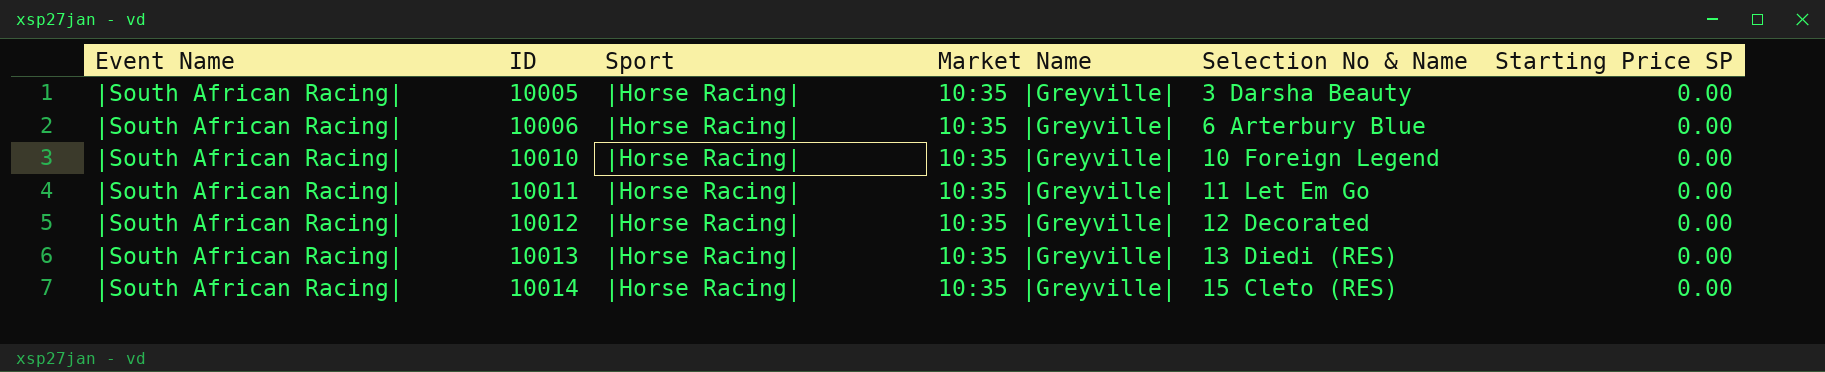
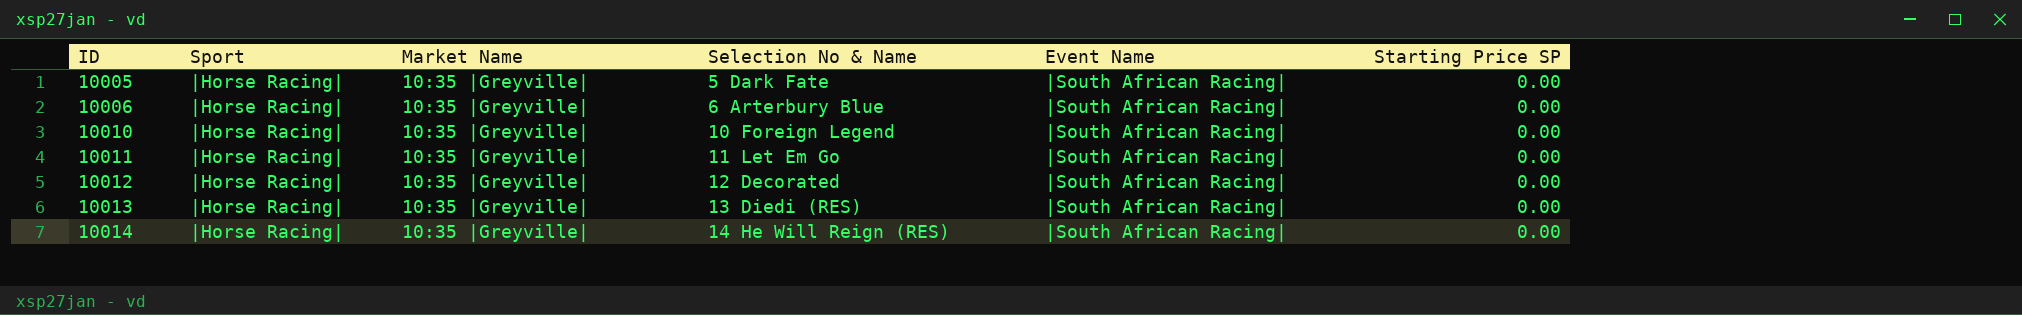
column Event Name | position: 1 -> 5
10005 | Selection No & Name: 3 Darsha Beauty -> 5 Dark Fate
10014 | Selection No & Name: 15 Cleto (RES) -> 14 He Will Reign (RES)

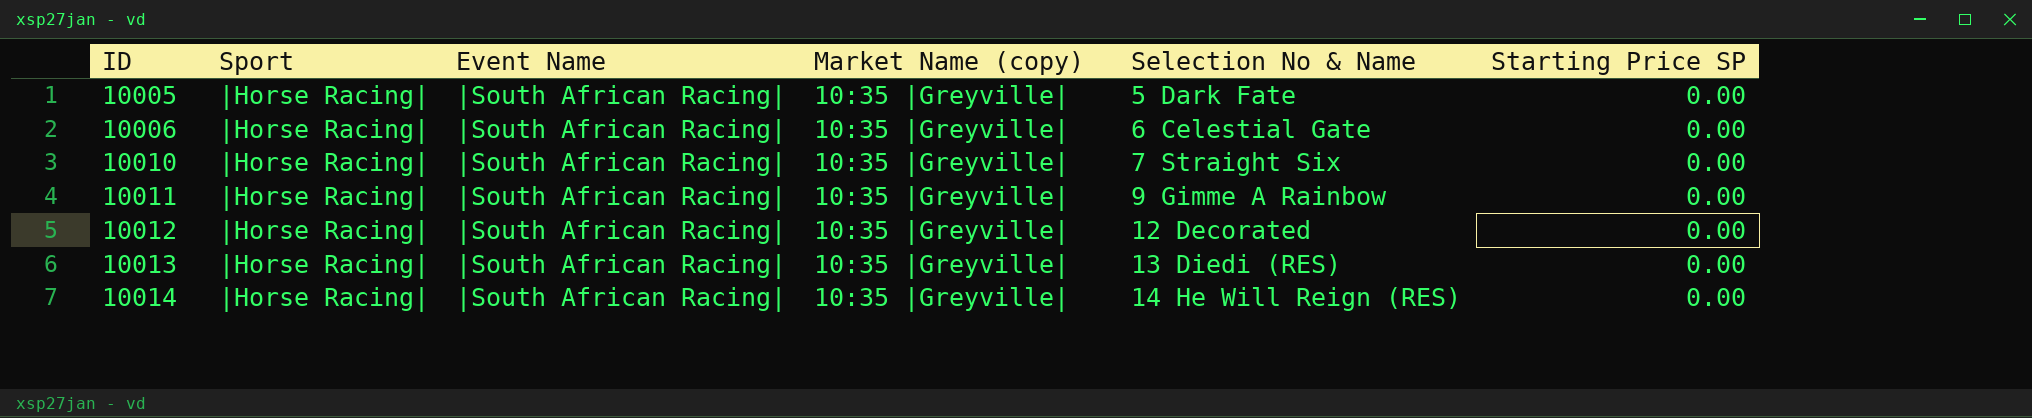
column Event Name | position: 5 -> 3
column name: Market Name -> Market Name (copy)
10006 | Selection No & Name: 6 Arterbury Blue -> 6 Celestial Gate
10010 | Selection No & Name: 10 Foreign Legend -> 7 Straight Six
10011 | Selection No & Name: 11 Let Em Go -> 9 Gimme A Rainbow

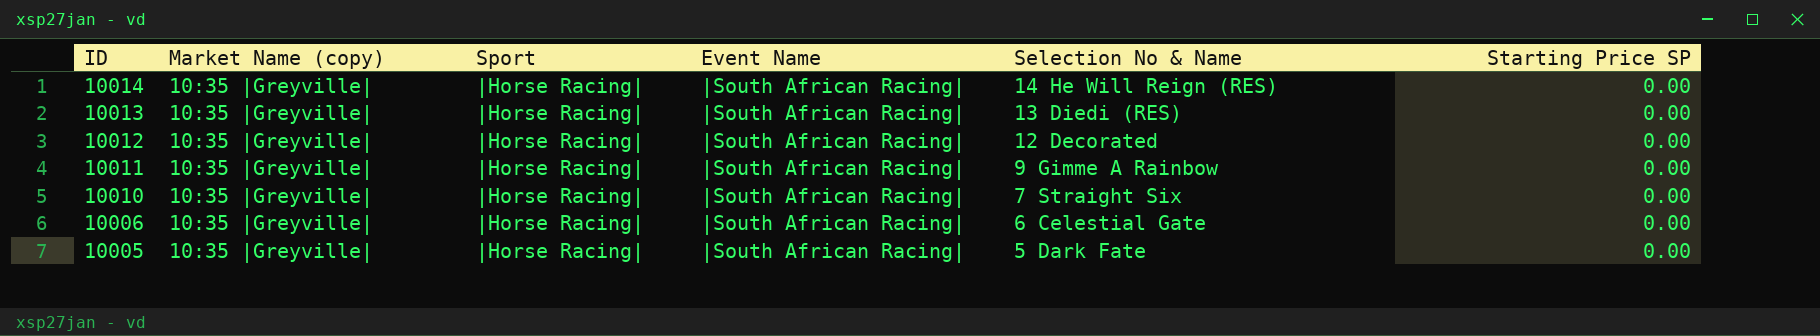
row order: ID ascending -> ID descending
column Market Name (copy) | position: 4 -> 2

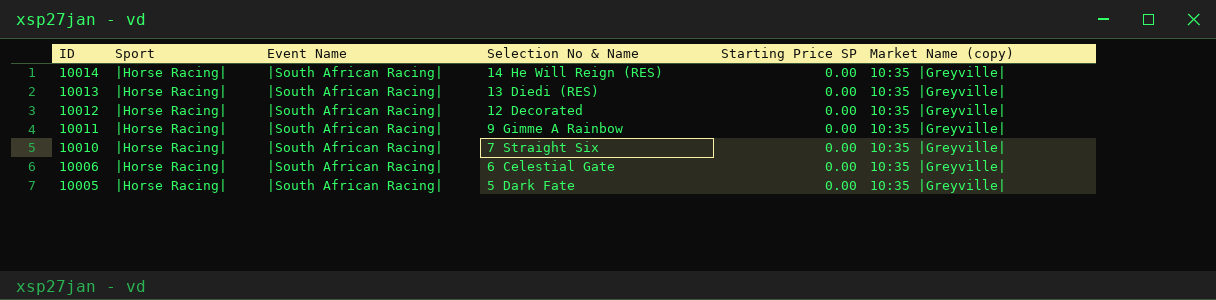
column Market Name (copy) | position: 2 -> 6

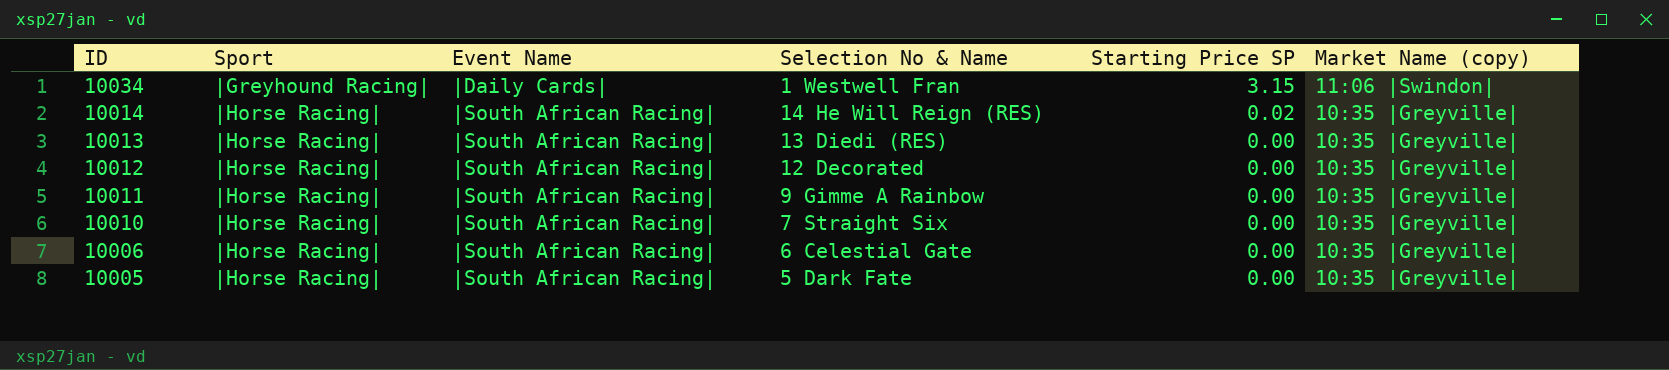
row 10034: none -> |Greyhound Racing| | |Daily Cards| | 1 Westwell Fran | 3.15 | 11:06 |Swindon|
10014 | Starting Price SP: 0.00 -> 0.02

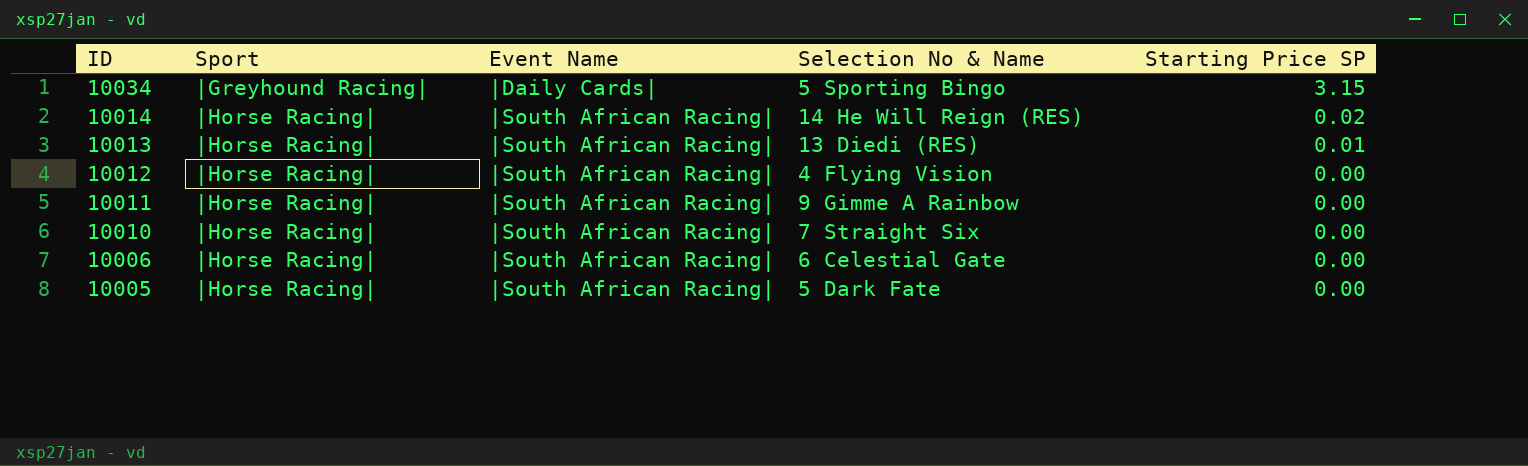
column Market Name (copy) | position: 6 -> none
10034 | Selection No & Name: 1 Westwell Fran -> 5 Sporting Bingo
10013 | Starting Price SP: 0.00 -> 0.01
10012 | Selection No & Name: 12 Decorated -> 4 Flying Vision

